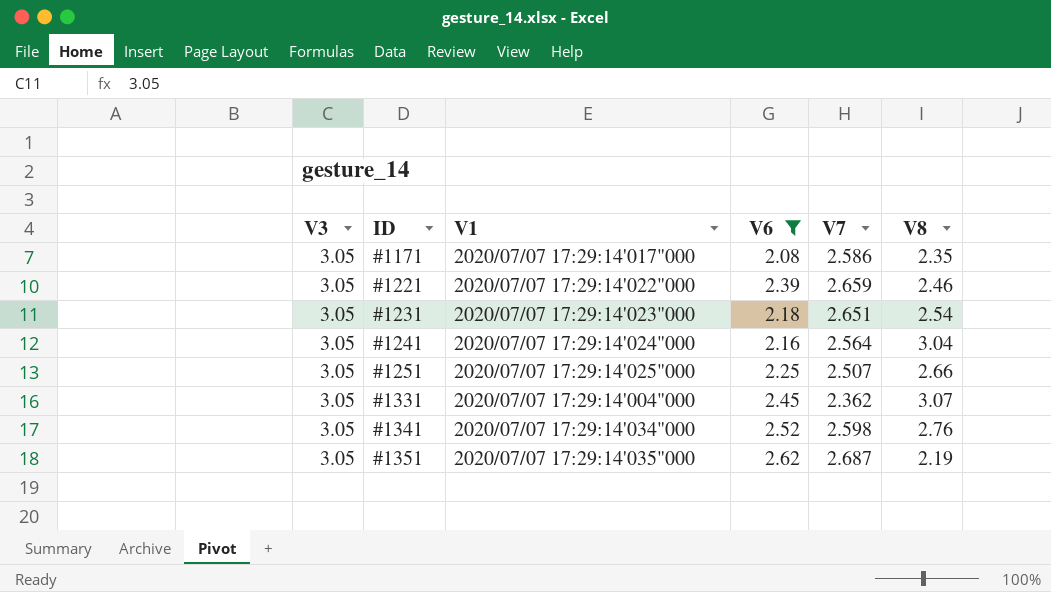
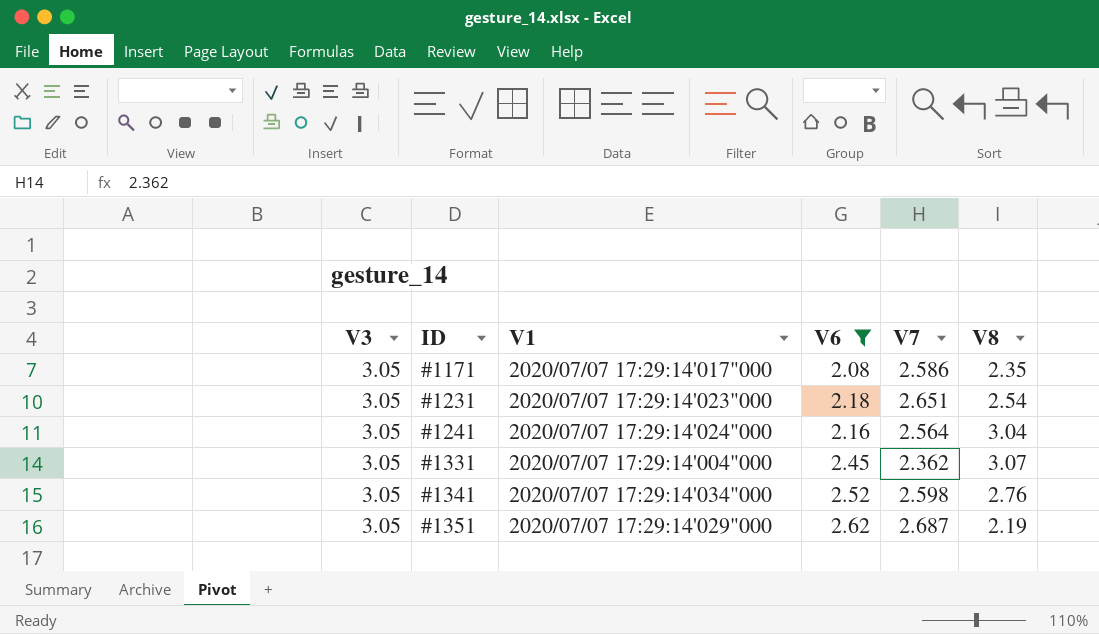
row #1221: 3.05 | 2020/07/07 17:29:14'022"000 | 2.39 | 2.659 | 2.46 -> none
row #1251: 3.05 | 2020/07/07 17:29:14'025"000 | 2.25 | 2.507 | 2.66 -> none
#1351 | V1: 2020/07/07 17:29:14'035"000 -> 2020/07/07 17:29:14'029"000

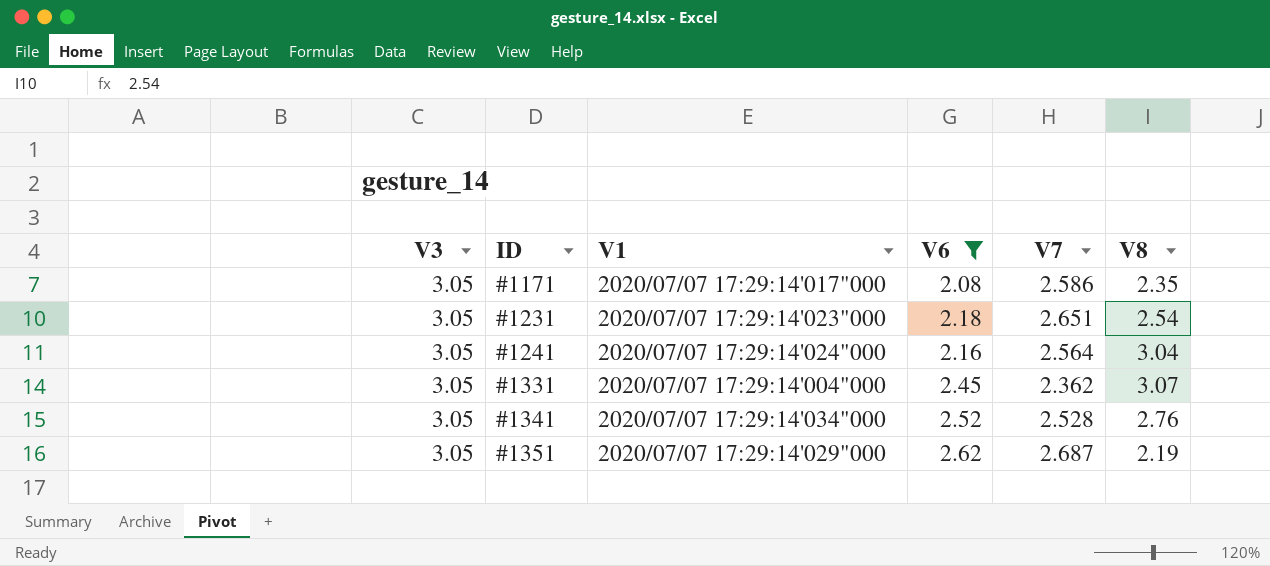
#1341 | V7: 2.598 -> 2.528

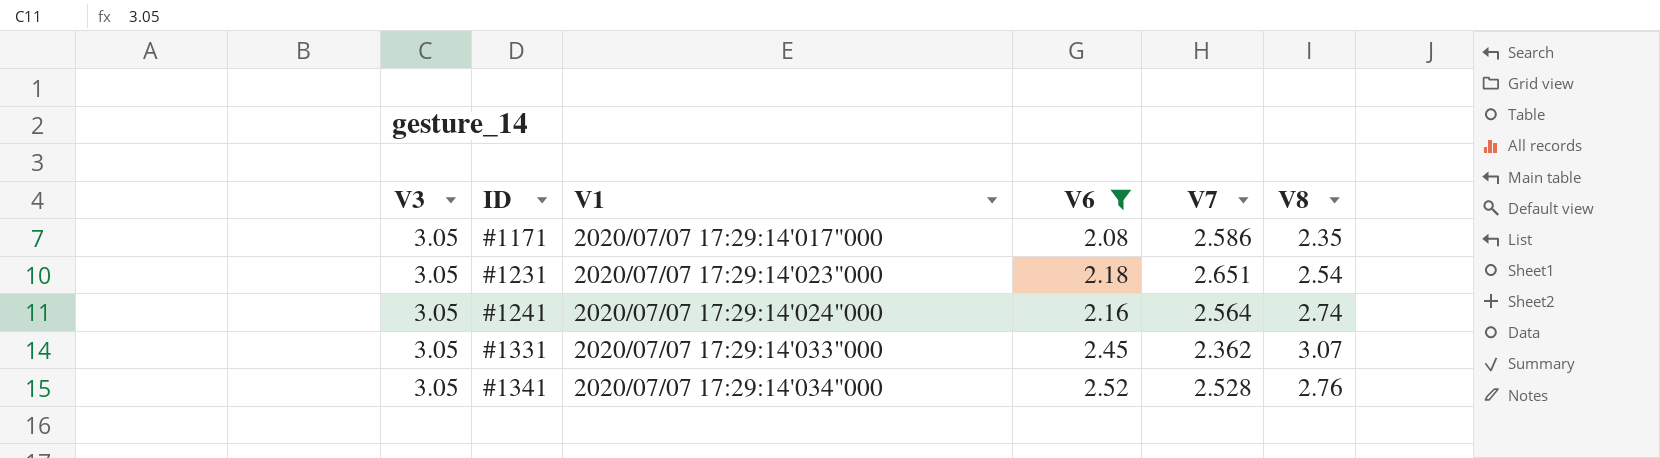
row #1351: 3.05 | 2020/07/07 17:29:14'029"000 | 2.62 | 2.687 | 2.19 -> none
#1241 | V8: 3.04 -> 2.74
#1331 | V1: 2020/07/07 17:29:14'004"000 -> 2020/07/07 17:29:14'033"000

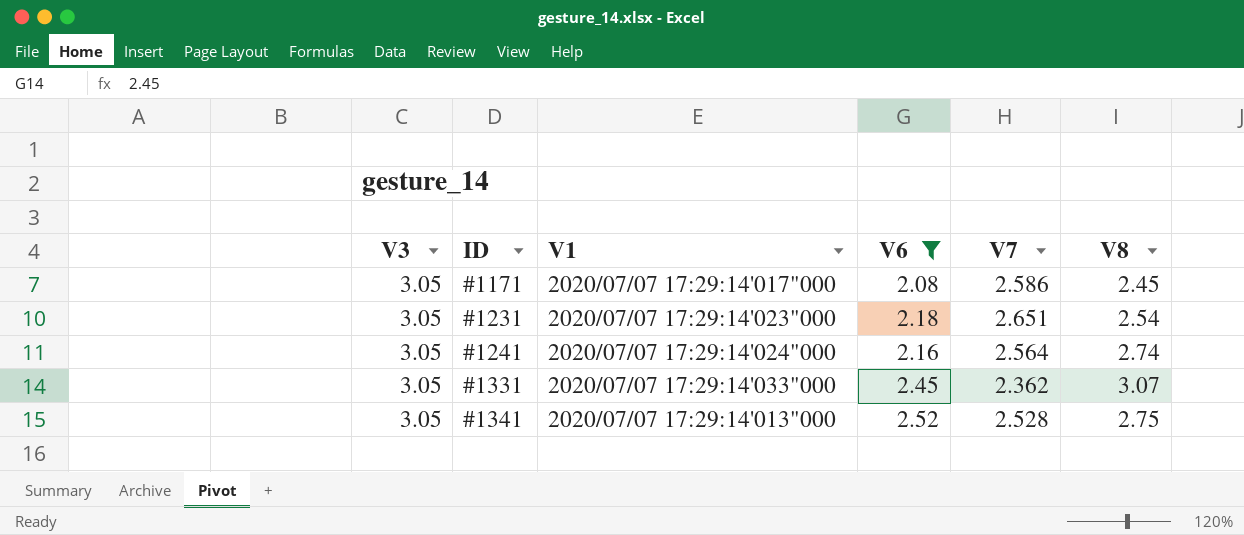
#1171 | V8: 2.35 -> 2.45
#1341 | V1: 2020/07/07 17:29:14'034"000 -> 2020/07/07 17:29:14'013"000
#1341 | V8: 2.76 -> 2.75

